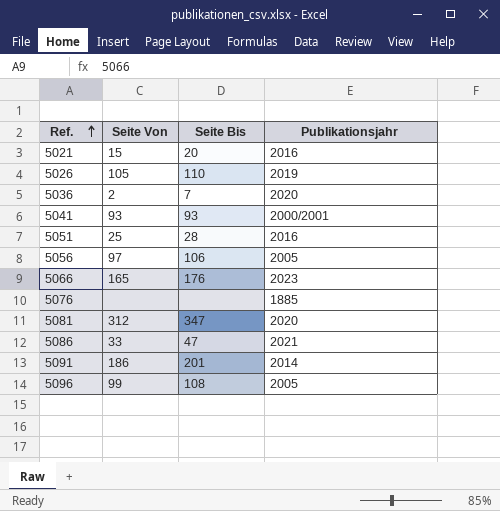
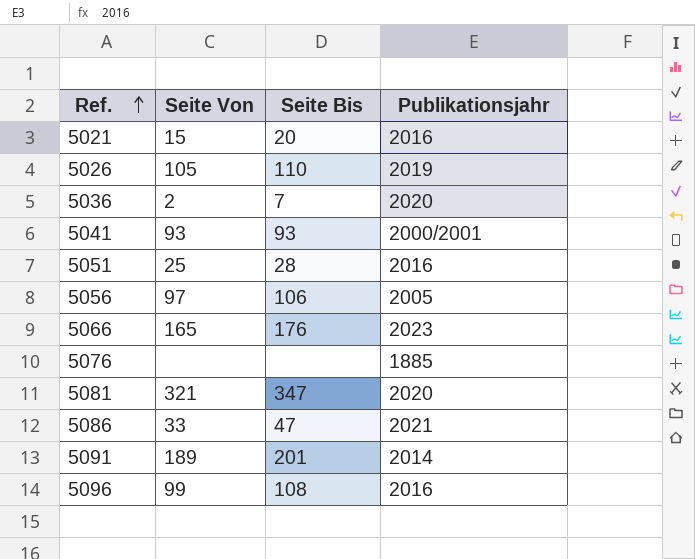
5081 | Seite Von: 312 -> 321
5091 | Seite Von: 186 -> 189
5096 | Publikationsjahr: 2005 -> 2016

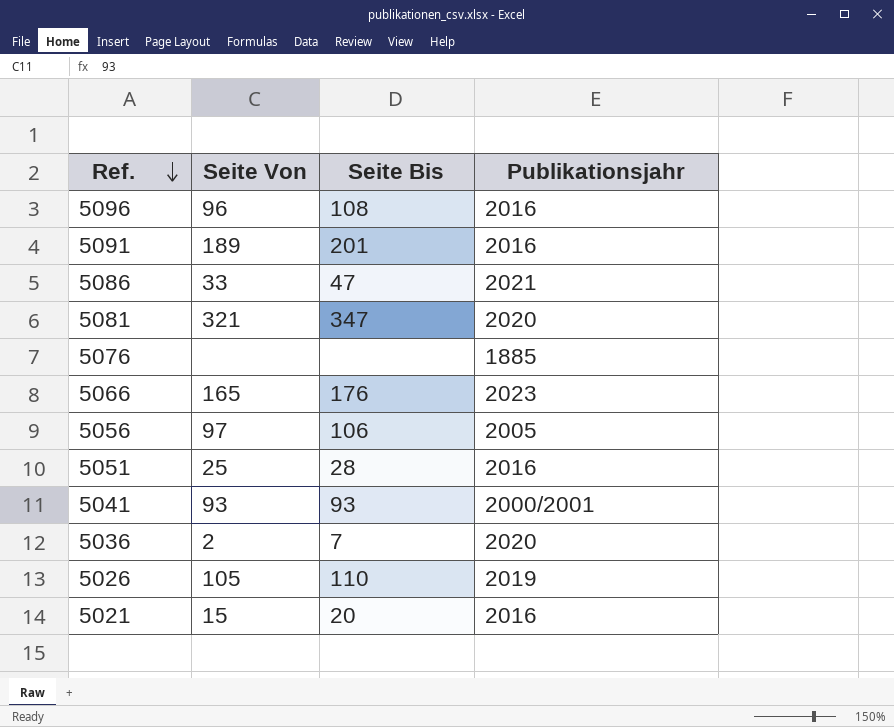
row order: Ref. ascending -> Ref. descending
5096 | Seite Von: 99 -> 96
5091 | Publikationsjahr: 2014 -> 2016

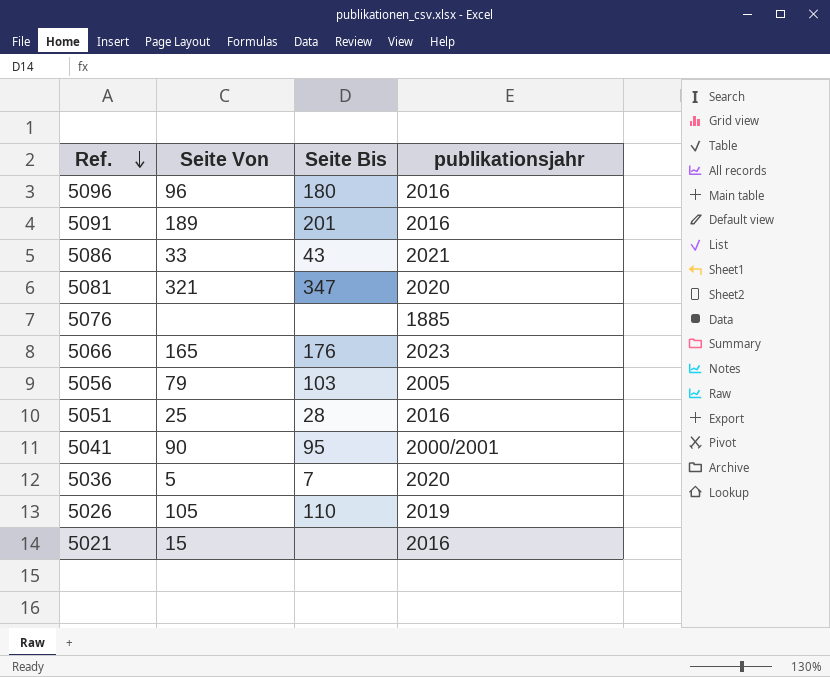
column name: Publikationsjahr -> publikationsjahr
5096 | Seite Bis: 108 -> 180
5086 | Seite Bis: 47 -> 43
5056 | Seite Von: 97 -> 79
5056 | Seite Bis: 106 -> 103
5041 | Seite Von: 93 -> 90
5041 | Seite Bis: 93 -> 95
5036 | Seite Von: 2 -> 5
5021 | Seite Bis: 20 -> none

